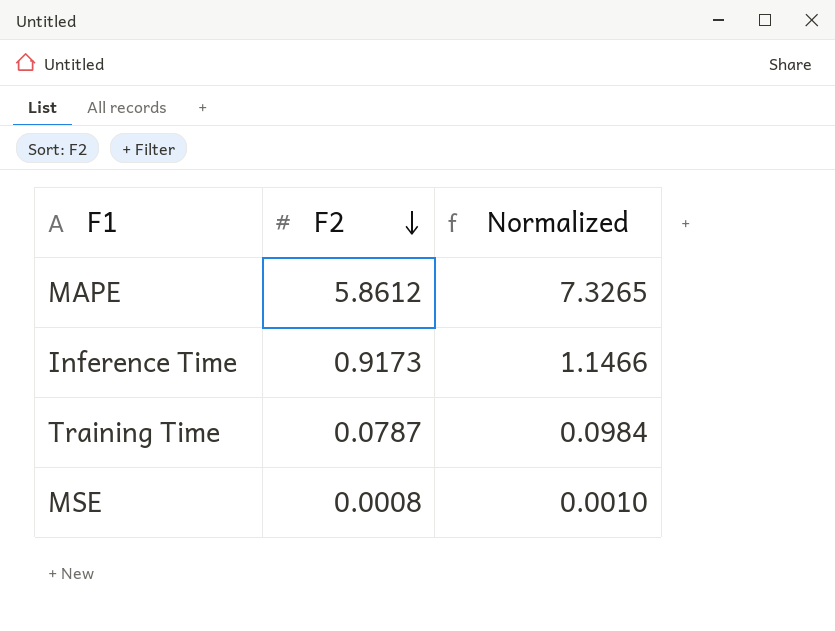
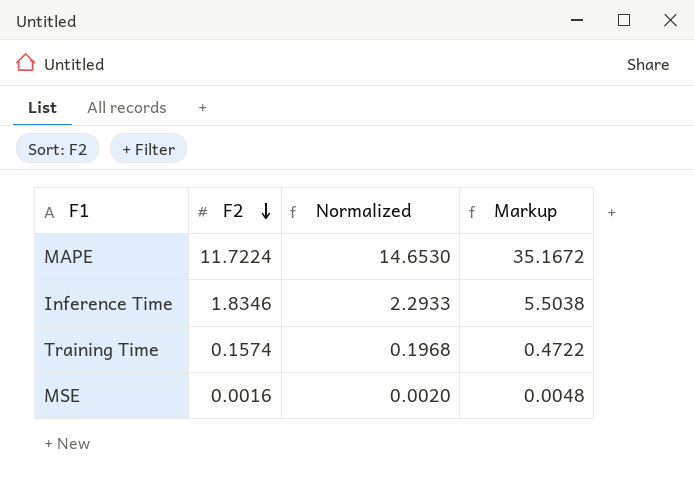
column Markup | formula: none -> [F2] * 3
MAPE | F2: 5.8612 -> 11.7224
MAPE | Normalized: 7.3265 -> 14.6530
Inference Time | F2: 0.9173 -> 1.8346
Inference Time | Normalized: 1.1466 -> 2.2933
Training Time | F2: 0.0787 -> 0.1574
Training Time | Normalized: 0.0984 -> 0.1968
MSE | F2: 0.0008 -> 0.0016
MSE | Normalized: 0.0010 -> 0.0020

